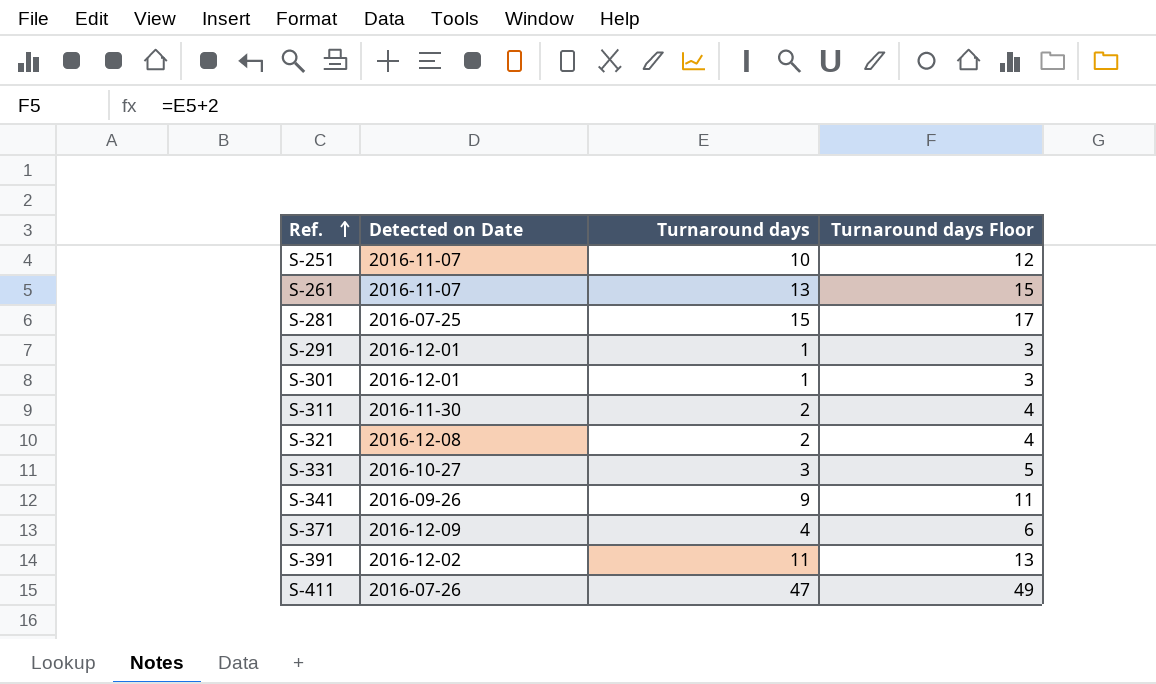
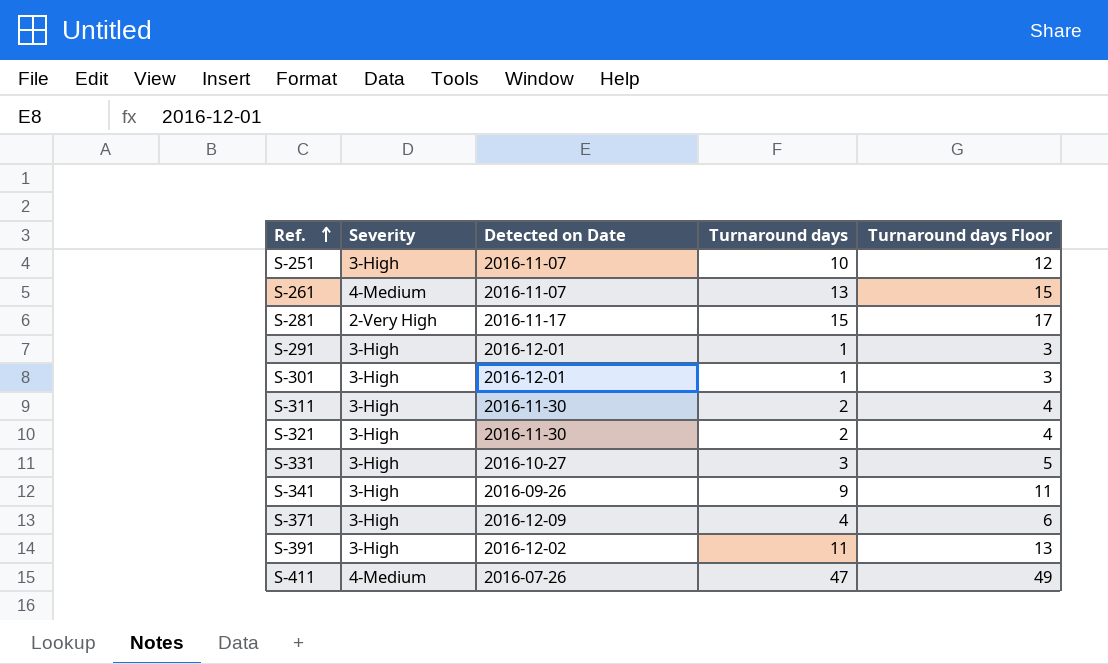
column Severity | position: none -> 2
S-281 | Detected on Date: 2016-07-25 -> 2016-11-17
S-321 | Detected on Date: 2016-12-08 -> 2016-11-30

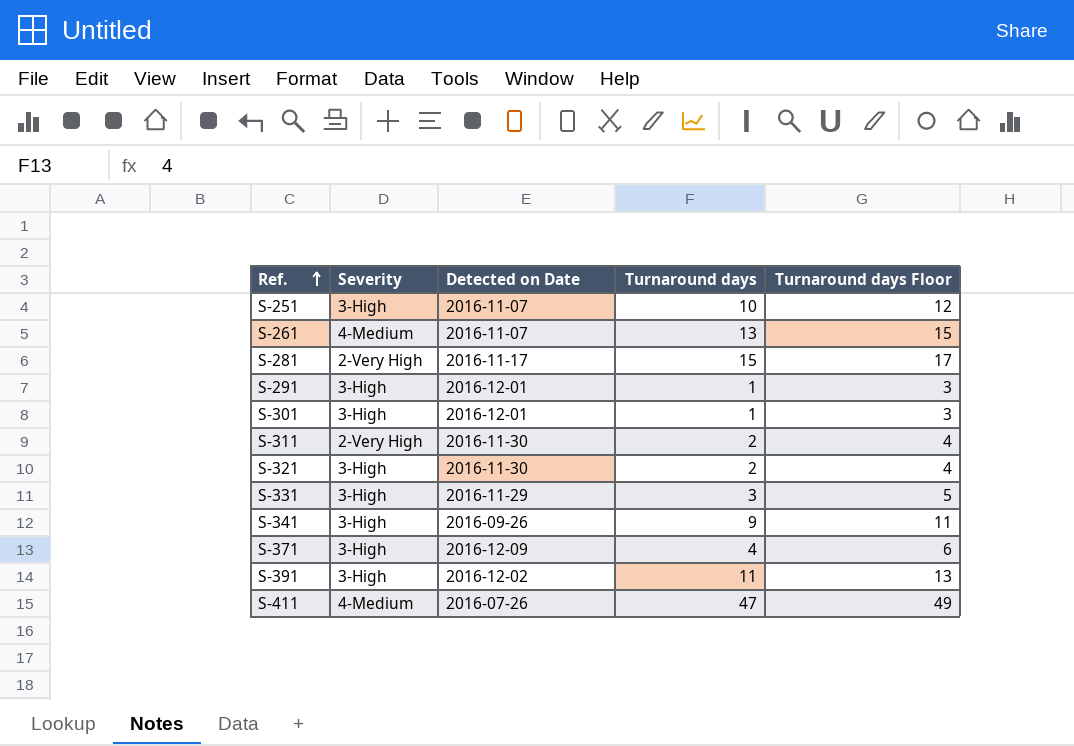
S-311 | Severity: 3-High -> 2-Very High
S-331 | Detected on Date: 2016-10-27 -> 2016-11-29

